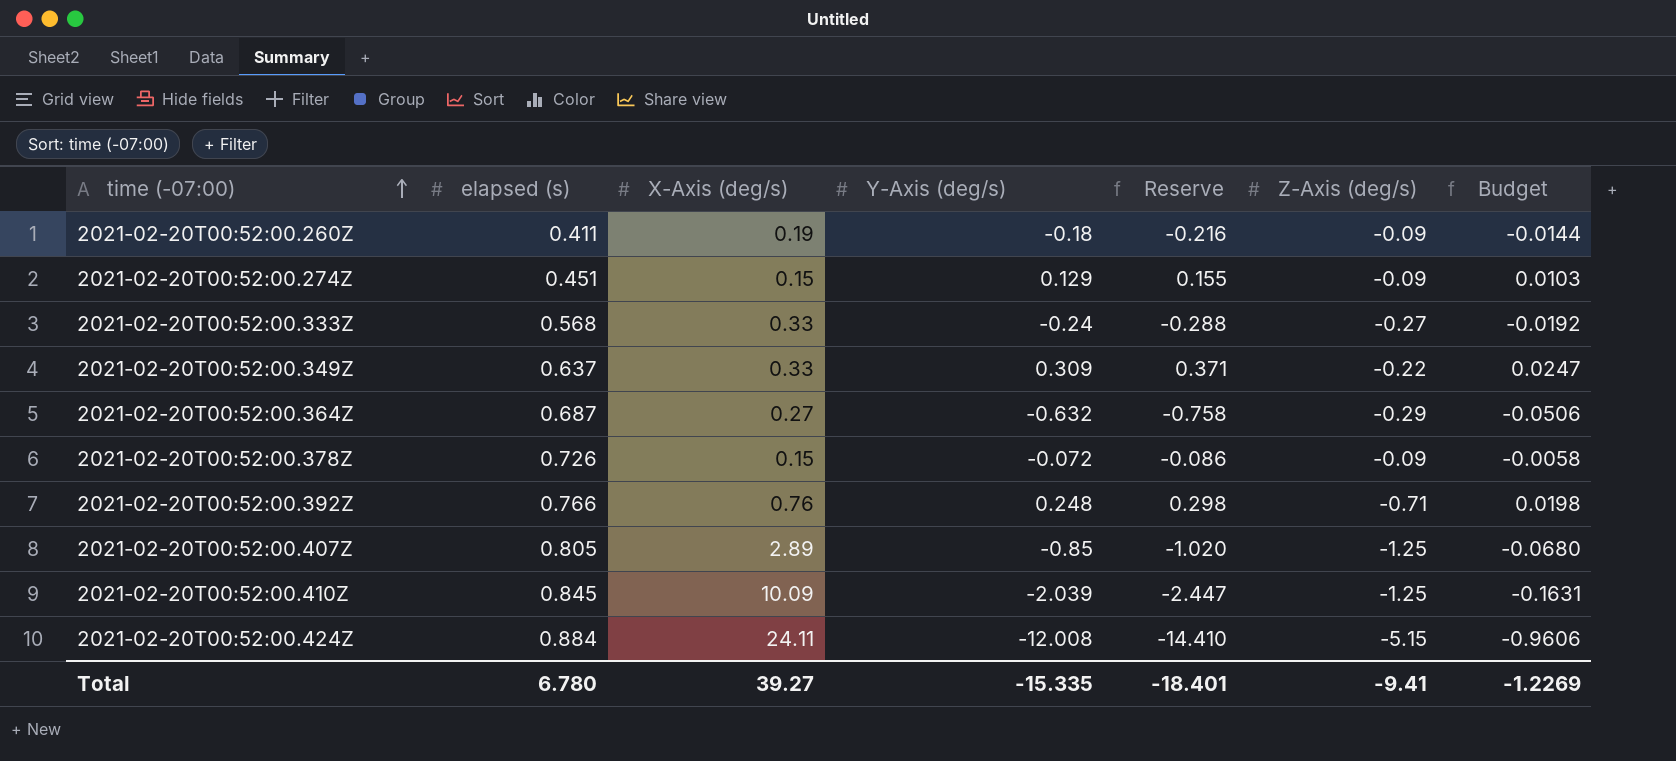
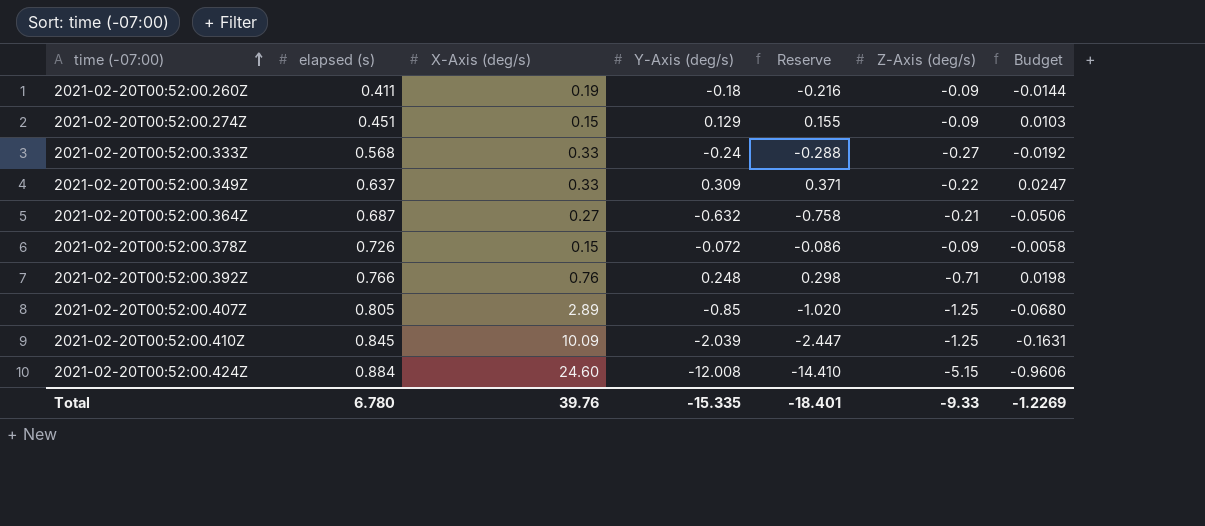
2021-02-20T00:52:00.364Z | Z-Axis (deg/s): -0.29 -> -0.21
2021-02-20T00:52:00.424Z | X-Axis (deg/s): 24.11 -> 24.60
Total | X-Axis (deg/s): 39.27 -> 39.76
Total | Z-Axis (deg/s): -9.41 -> -9.33

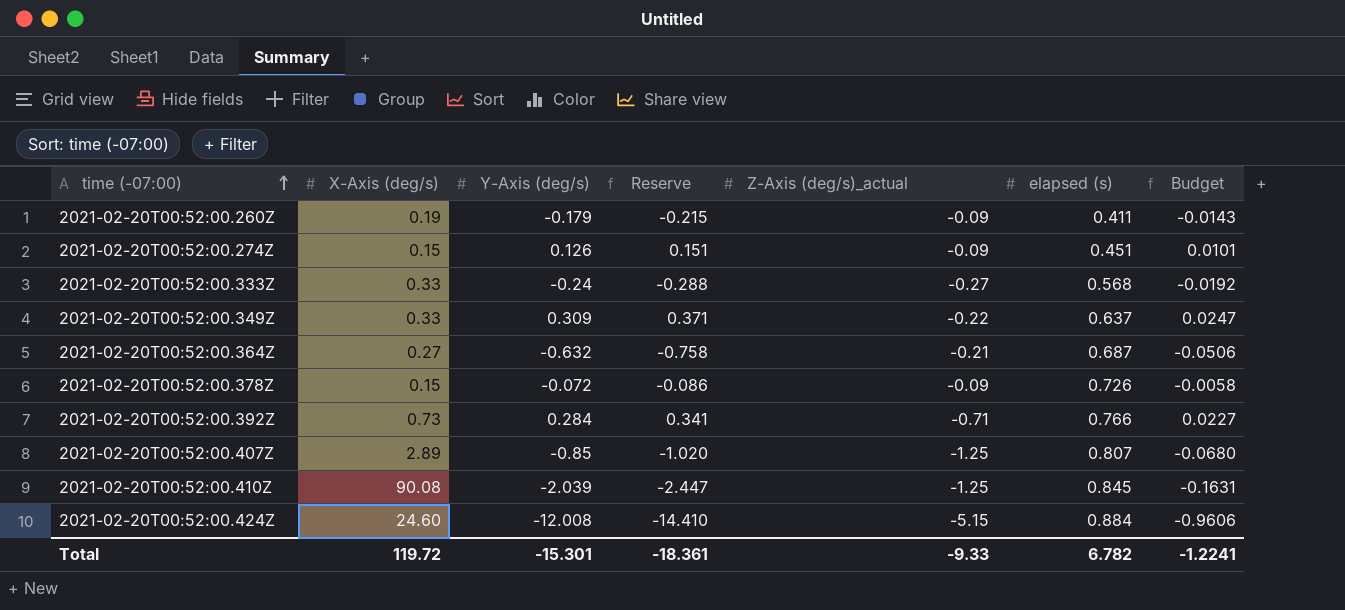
column name: Z-Axis (deg/s) -> Z-Axis (deg/s)_actual
column elapsed (s) | position: 2 -> 6
2021-02-20T00:52:00.260Z | Y-Axis (deg/s): -0.18 -> -0.179
2021-02-20T00:52:00.260Z | Reserve: -0.216 -> -0.215
2021-02-20T00:52:00.260Z | Budget: -0.0144 -> -0.0143
2021-02-20T00:52:00.274Z | Y-Axis (deg/s): 0.129 -> 0.126
2021-02-20T00:52:00.274Z | Reserve: 0.155 -> 0.151
2021-02-20T00:52:00.274Z | Budget: 0.0103 -> 0.0101
2021-02-20T00:52:00.392Z | X-Axis (deg/s): 0.76 -> 0.73
2021-02-20T00:52:00.392Z | Y-Axis (deg/s): 0.248 -> 0.284
2021-02-20T00:52:00.392Z | Reserve: 0.298 -> 0.341
2021-02-20T00:52:00.392Z | Budget: 0.0198 -> 0.0227
2021-02-20T00:52:00.407Z | elapsed (s): 0.805 -> 0.807
2021-02-20T00:52:00.410Z | X-Axis (deg/s): 10.09 -> 90.08
Total | X-Axis (deg/s): 39.76 -> 119.72
Total | Y-Axis (deg/s): -15.335 -> -15.301
Total | Reserve: -18.401 -> -18.361
Total | elapsed (s): 6.780 -> 6.782
Total | Budget: -1.2269 -> -1.2241

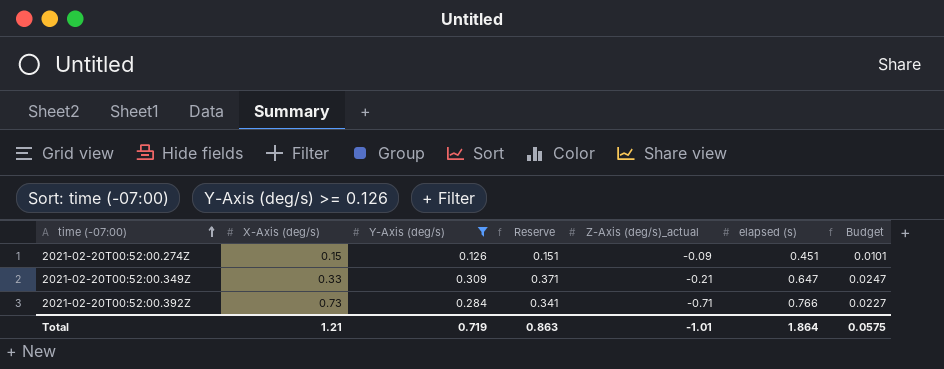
filter: none -> Y-Axis (deg/s) >= 0.126
2021-02-20T00:52:00.349Z | Z-Axis (deg/s)_actual: -0.22 -> -0.21
2021-02-20T00:52:00.349Z | elapsed (s): 0.637 -> 0.647
Total | X-Axis (deg/s): 119.72 -> 1.21
Total | Y-Axis (deg/s): -15.301 -> 0.719
Total | Reserve: -18.361 -> 0.863
Total | Z-Axis (deg/s)_actual: -9.33 -> -1.01
Total | elapsed (s): 6.782 -> 1.864
Total | Budget: -1.2241 -> 0.0575

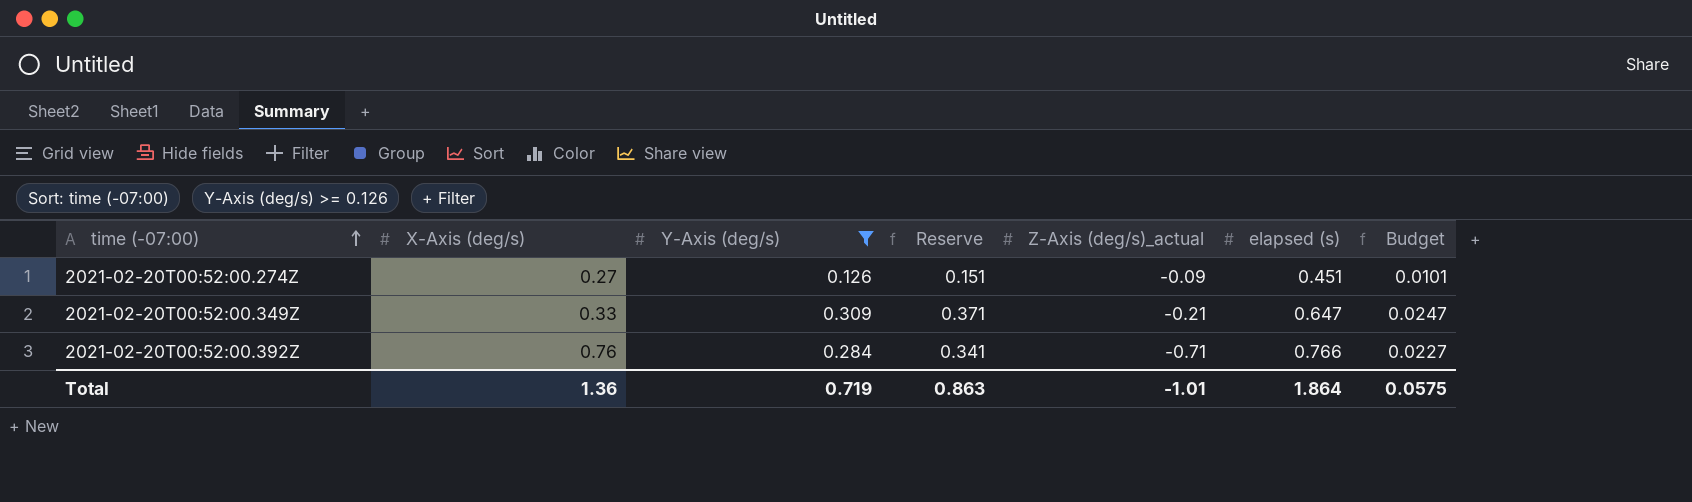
2021-02-20T00:52:00.274Z | X-Axis (deg/s): 0.15 -> 0.27
2021-02-20T00:52:00.392Z | X-Axis (deg/s): 0.73 -> 0.76
Total | X-Axis (deg/s): 1.21 -> 1.36

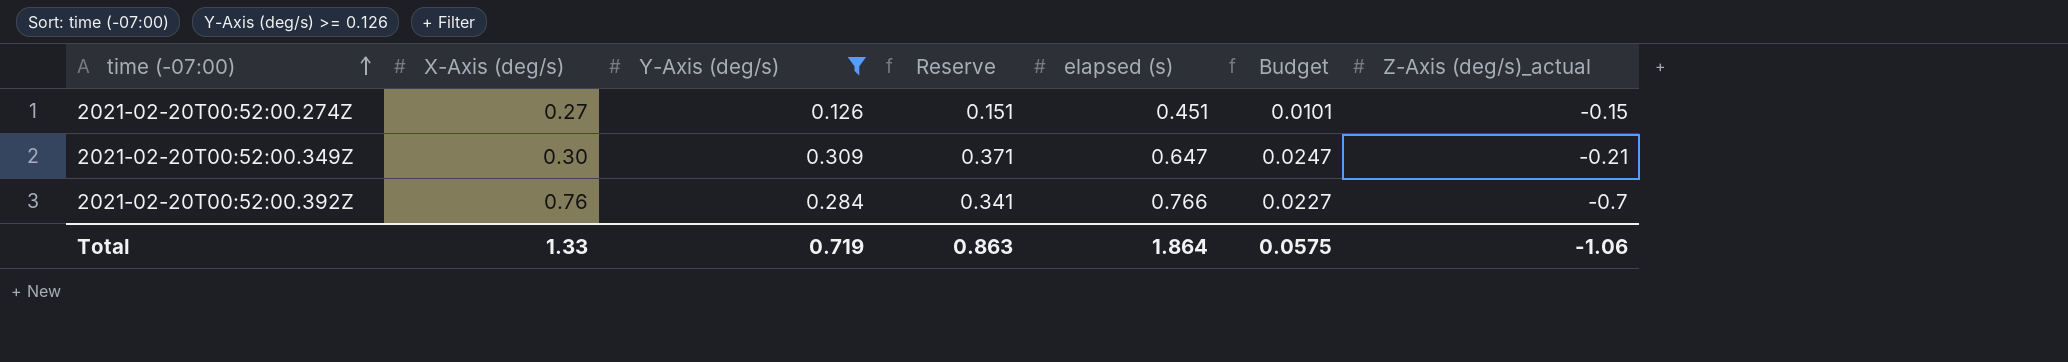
column Z-Axis (deg/s)_actual | position: 5 -> 7
2021-02-20T00:52:00.274Z | Z-Axis (deg/s)_actual: -0.09 -> -0.15
2021-02-20T00:52:00.349Z | X-Axis (deg/s): 0.33 -> 0.30
2021-02-20T00:52:00.392Z | Z-Axis (deg/s)_actual: -0.71 -> -0.7
Total | X-Axis (deg/s): 1.36 -> 1.33
Total | Z-Axis (deg/s)_actual: -1.01 -> -1.06

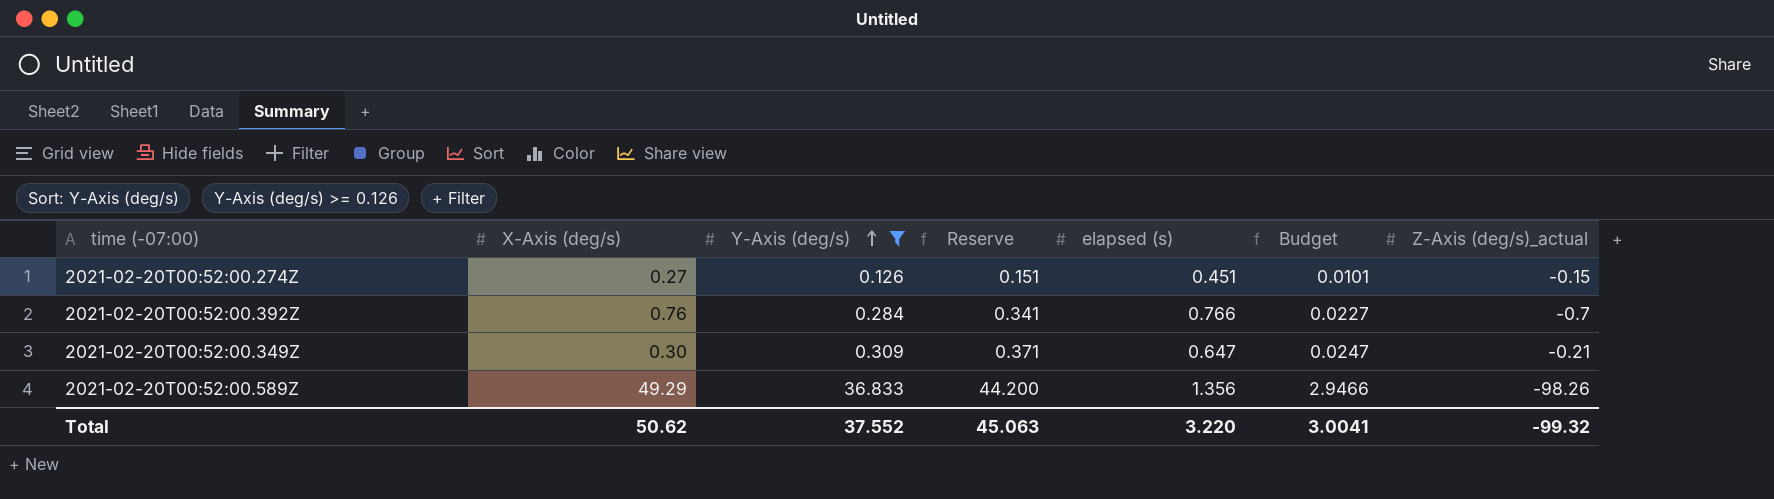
row order: time (-07:00) ascending -> Y-Axis (deg/s) ascending
row 2021-02-20T00:52:00.589Z: none -> 49.29 | 36.833 | 44.200 | 1.356 | 2.9466 | -98.26
Total | X-Axis (deg/s): 1.33 -> 50.62
Total | Y-Axis (deg/s): 0.719 -> 37.552
Total | Reserve: 0.863 -> 45.063
Total | elapsed (s): 1.864 -> 3.220
Total | Budget: 0.0575 -> 3.0041
Total | Z-Axis (deg/s)_actual: -1.06 -> -99.32

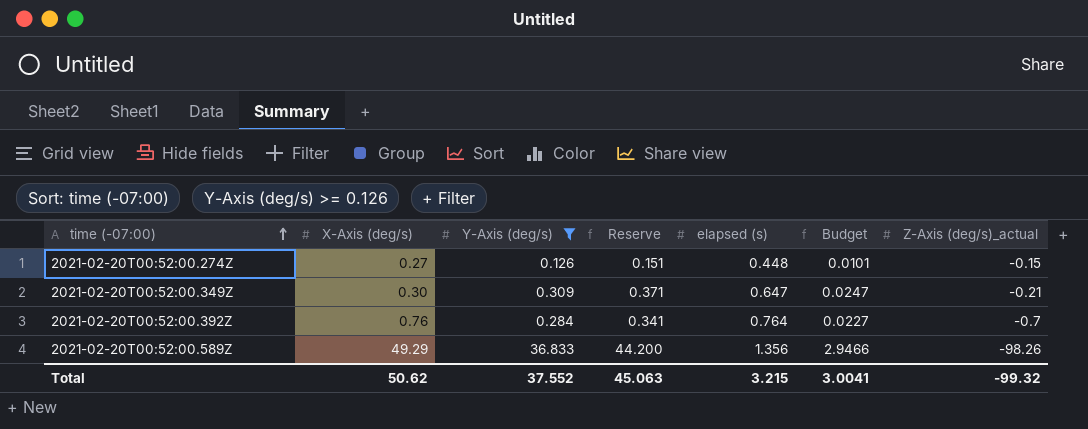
row order: Y-Axis (deg/s) ascending -> time (-07:00) ascending
2021-02-20T00:52:00.274Z | elapsed (s): 0.451 -> 0.448
2021-02-20T00:52:00.392Z | elapsed (s): 0.766 -> 0.764
Total | elapsed (s): 3.220 -> 3.215

